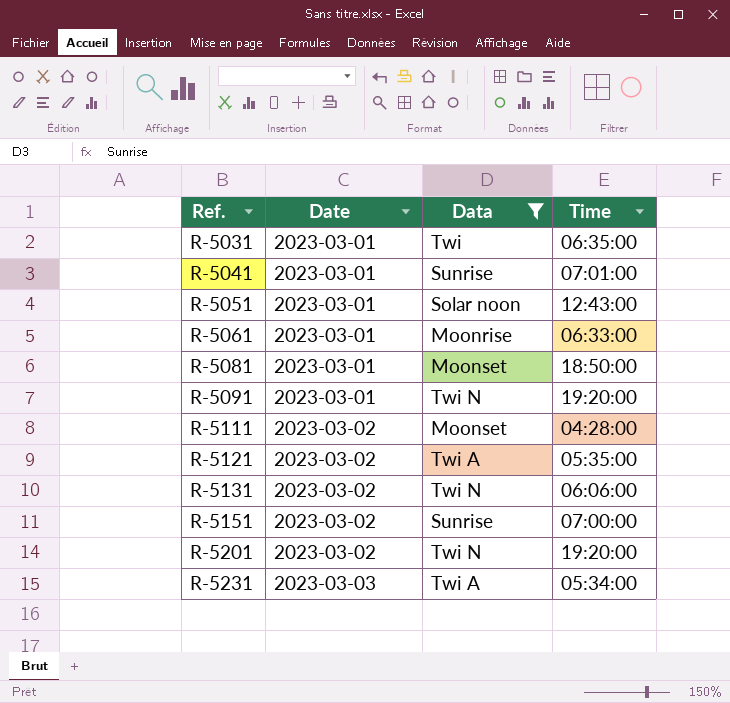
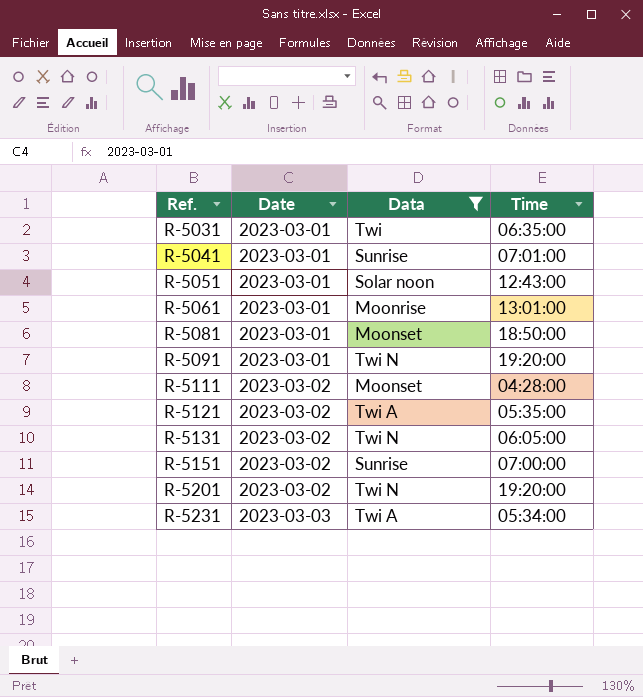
R-5061 | Time: 06:33:00 -> 13:01:00
R-5131 | Time: 06:06:00 -> 06:05:00

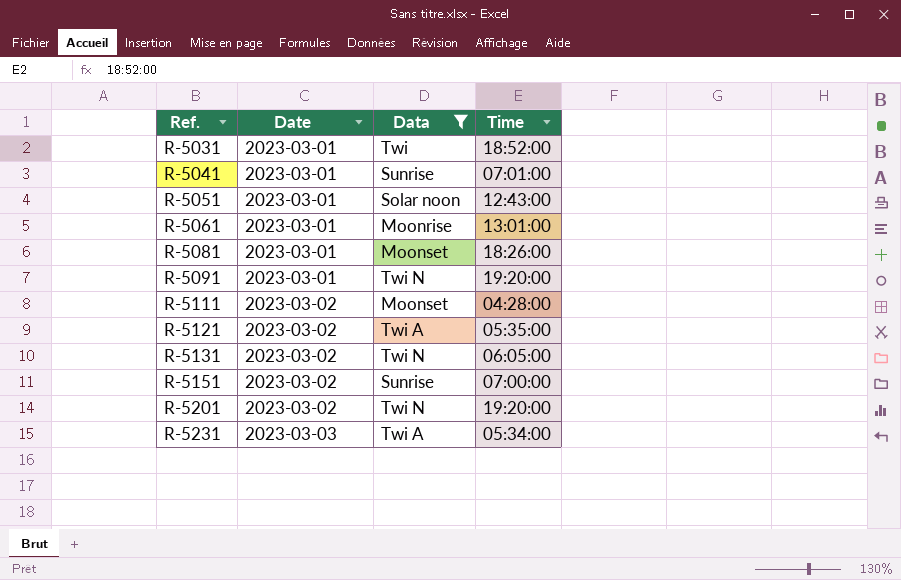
R-5031 | Time: 06:35:00 -> 18:52:00
R-5081 | Time: 18:50:00 -> 18:26:00

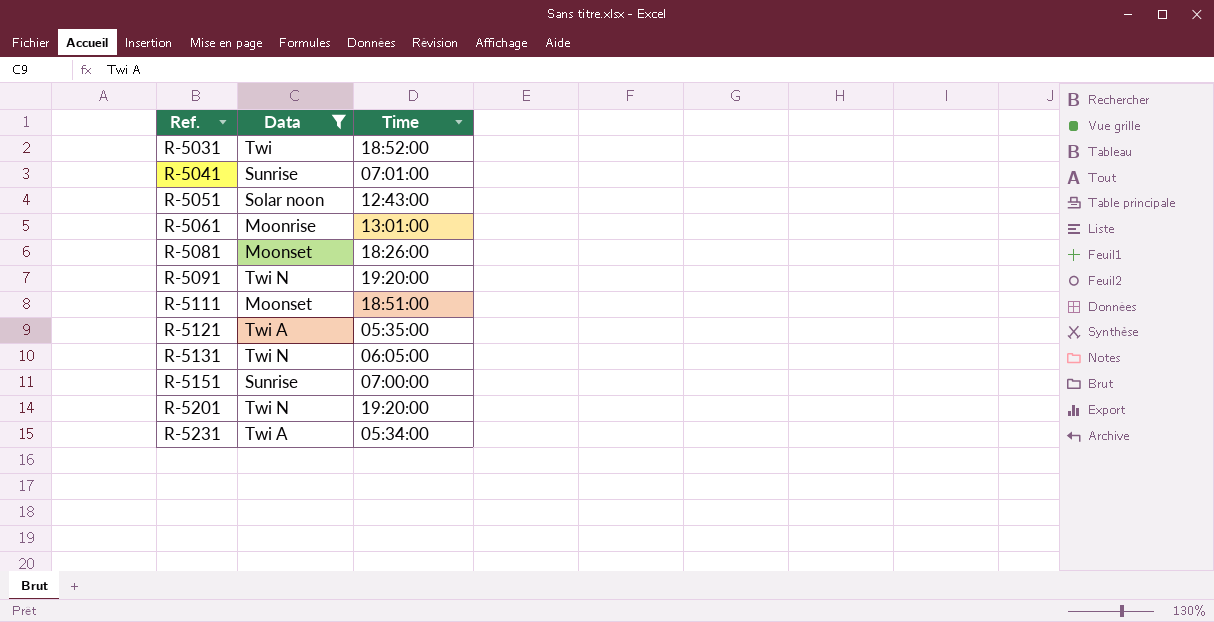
column Date | position: 2 -> none
R-5111 | Time: 04:28:00 -> 18:51:00

